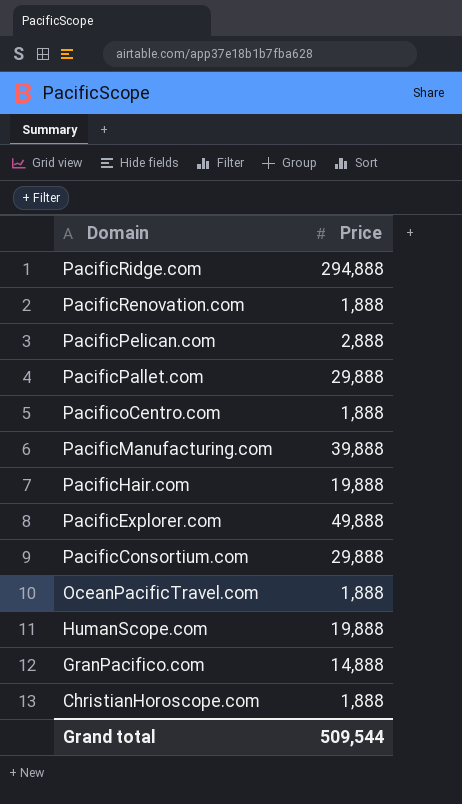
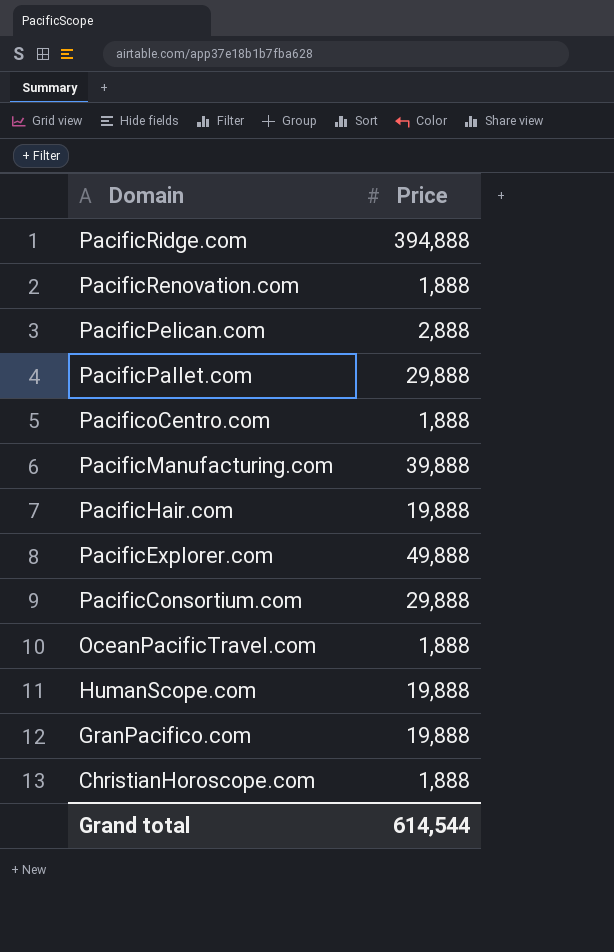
PacificRidge.com | Price: 294,888 -> 394,888
GranPacifico.com | Price: 14,888 -> 19,888
Grand total | Price: 509,544 -> 614,544

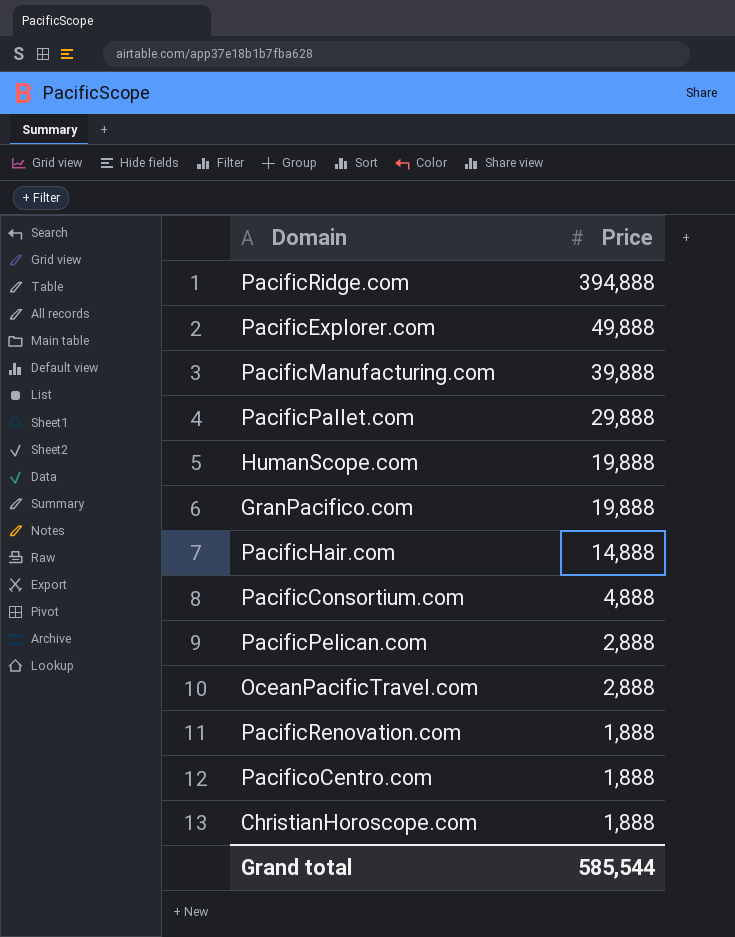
row order: Domain descending -> Price descending
PacificHair.com | Price: 19,888 -> 14,888
PacificConsortium.com | Price: 29,888 -> 4,888
OceanPacificTravel.com | Price: 1,888 -> 2,888
Grand total | Price: 614,544 -> 585,544

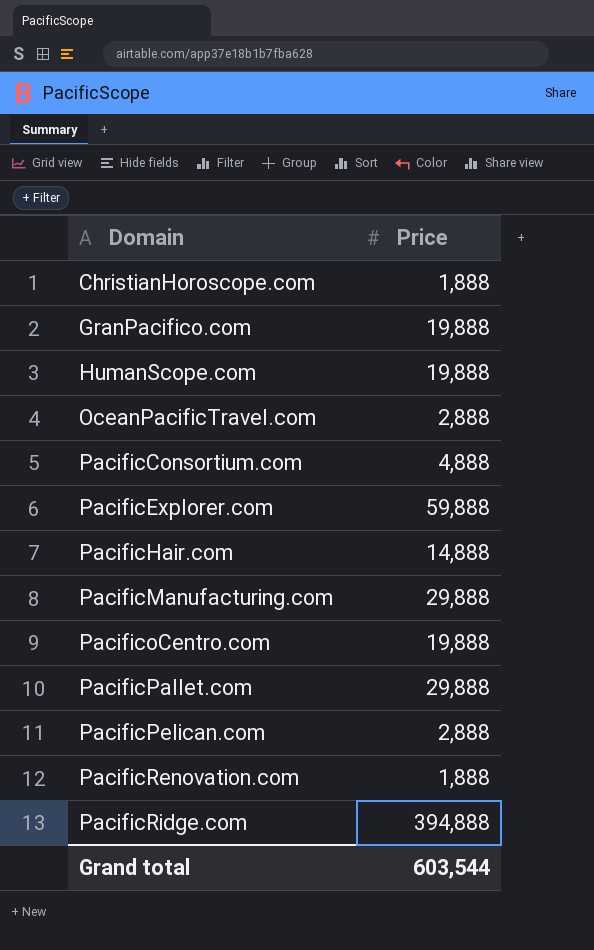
row order: Price descending -> Domain ascending
PacificExplorer.com | Price: 49,888 -> 59,888
PacificManufacturing.com | Price: 39,888 -> 29,888
PacificoCentro.com | Price: 1,888 -> 19,888
Grand total | Price: 585,544 -> 603,544

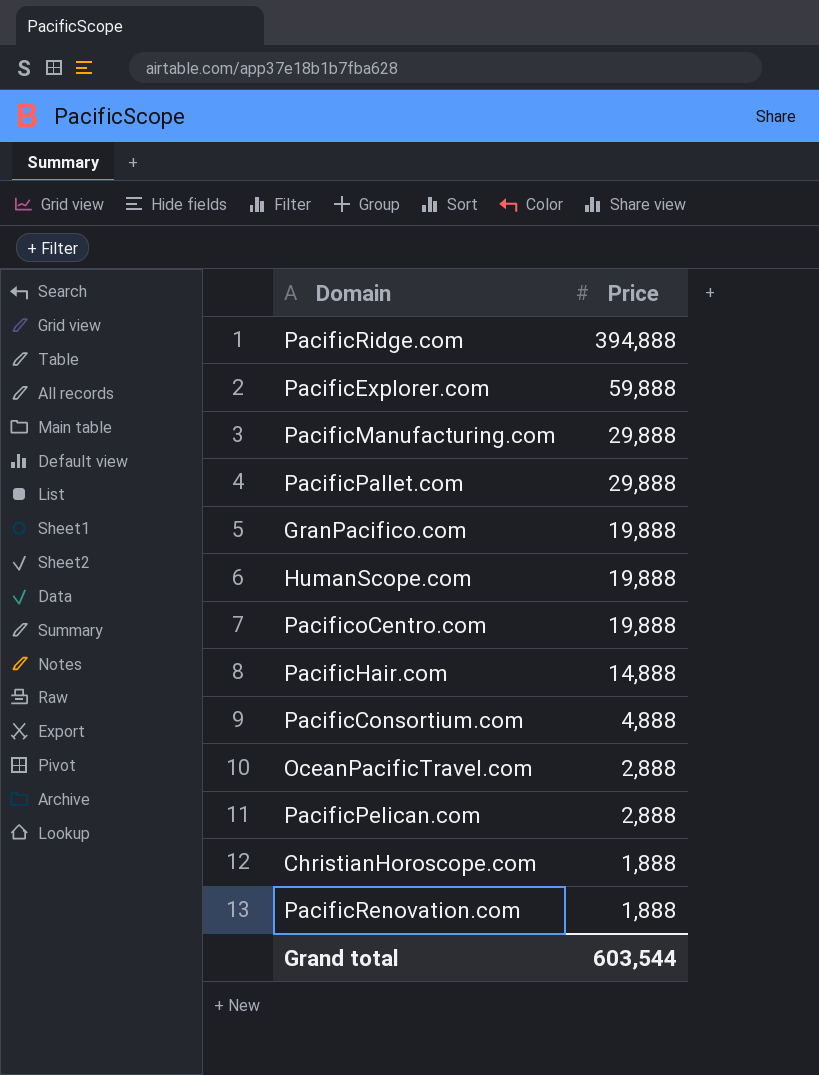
row order: Domain ascending -> Price descending

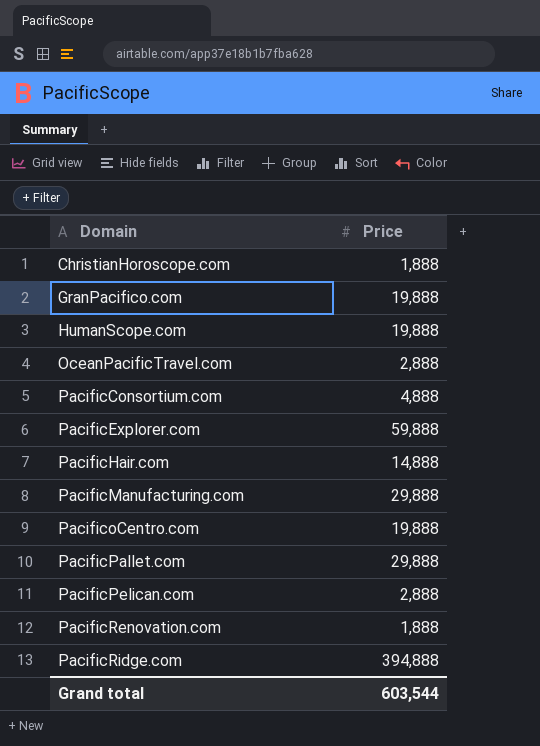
row order: Price descending -> Domain ascending

